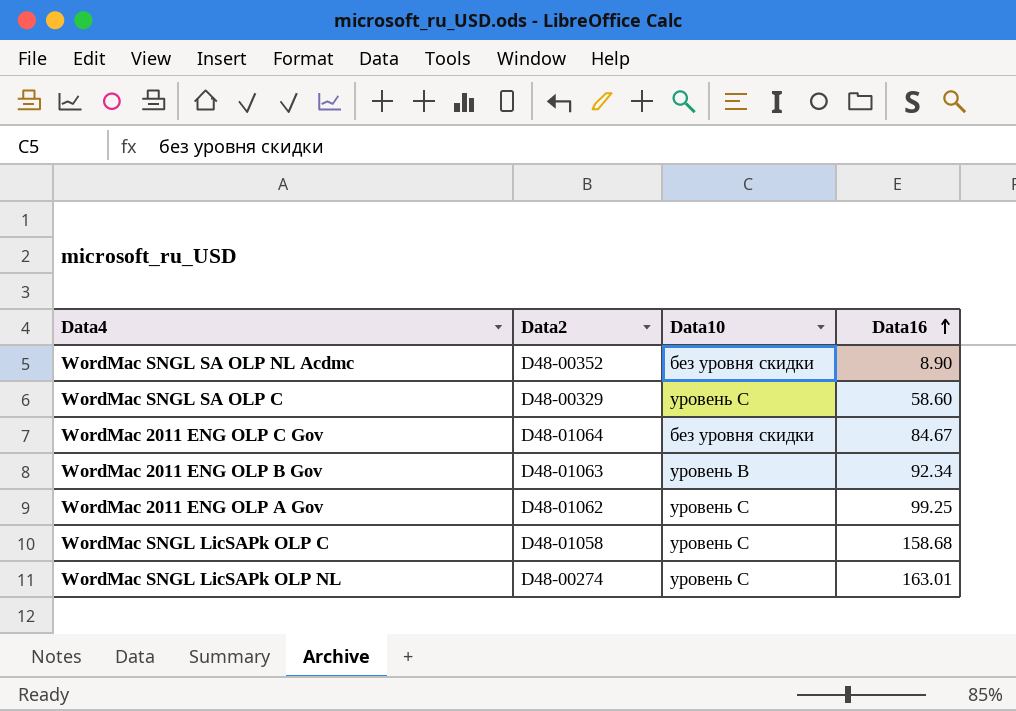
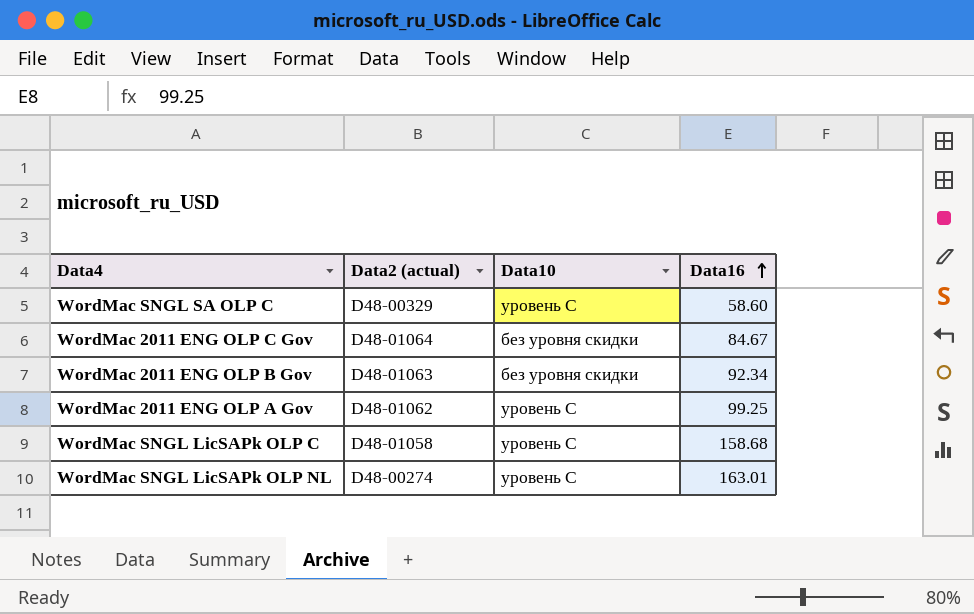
column name: Data2 -> Data2 (actual)
row WordMac SNGL SA OLP NL Acdmc: D48-00352 | без уровня скидки | 8.90 -> none
WordMac 2011 ENG OLP B Gov | Data10: уровень B -> без уровня скидки

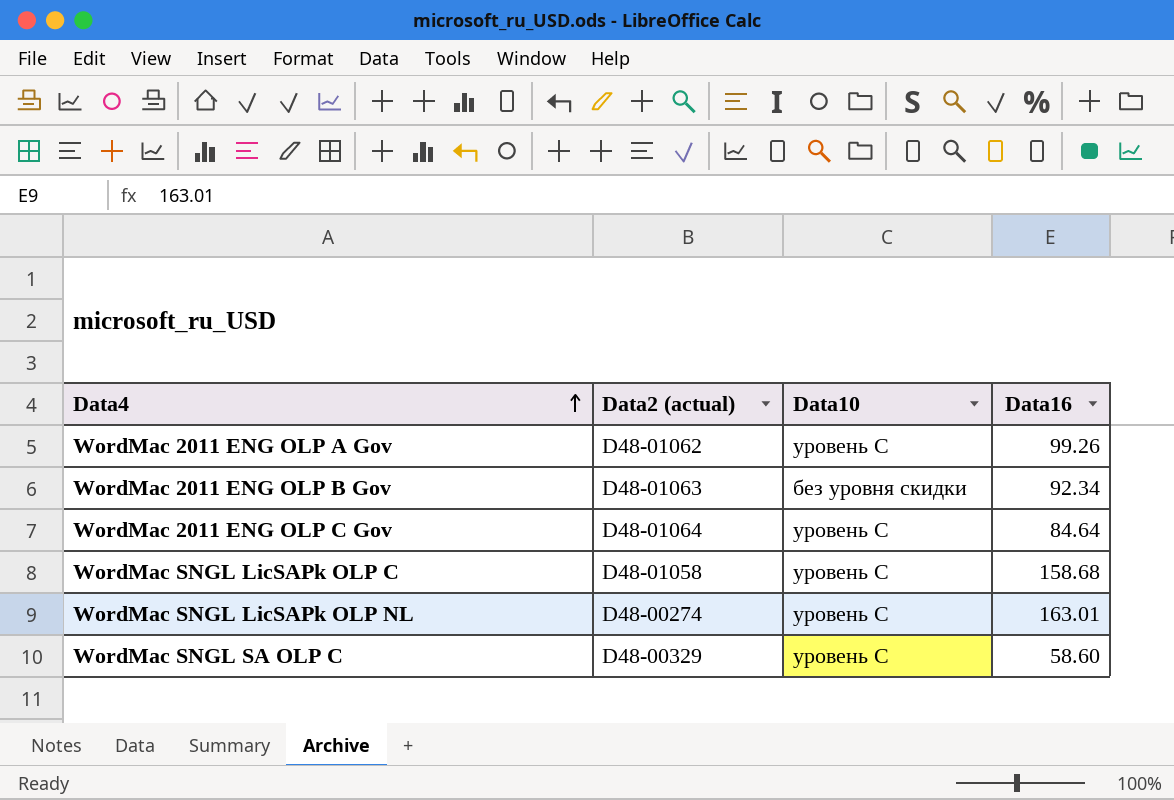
row order: Data16 ascending -> Data4 ascending
WordMac 2011 ENG OLP A Gov | Data16: 99.25 -> 99.26
WordMac 2011 ENG OLP C Gov | Data10: без уровня скидки -> уровень C
WordMac 2011 ENG OLP C Gov | Data16: 84.67 -> 84.64

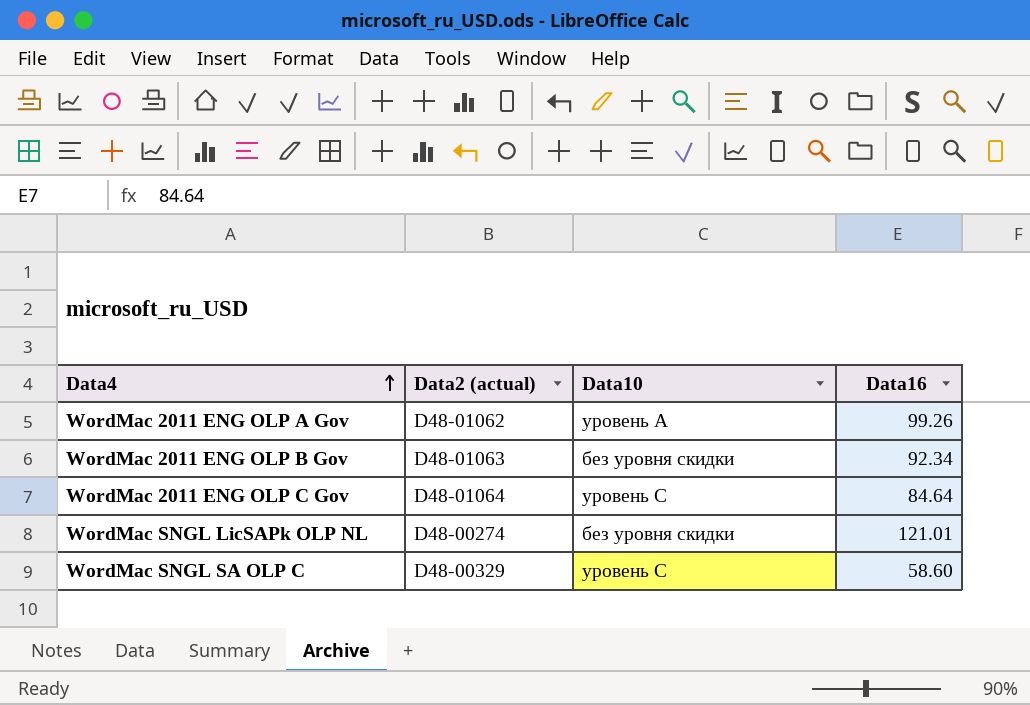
row WordMac SNGL LicSAPk OLP C: D48-01058 | уровень C | 158.68 -> none
WordMac 2011 ENG OLP A Gov | Data10: уровень C -> уровень A
WordMac SNGL LicSAPk OLP NL | Data10: уровень C -> без уровня скидки
WordMac SNGL LicSAPk OLP NL | Data16: 163.01 -> 121.01

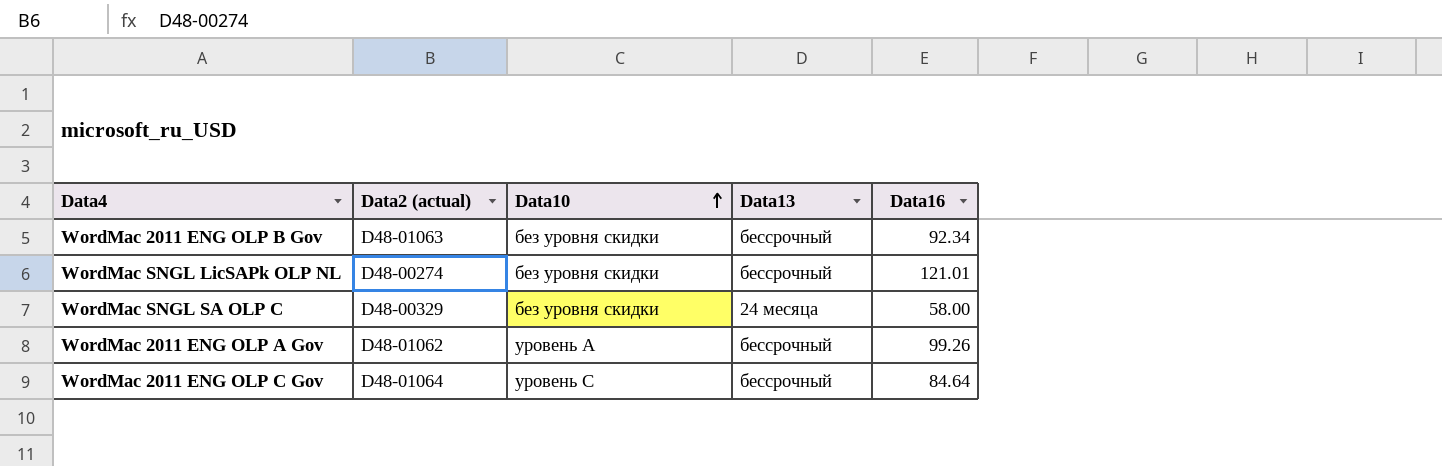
row order: Data4 ascending -> Data10 ascending
column Data13 | position: none -> 4
WordMac SNGL SA OLP C | Data10: уровень C -> без уровня скидки
WordMac SNGL SA OLP C | Data16: 58.60 -> 58.00

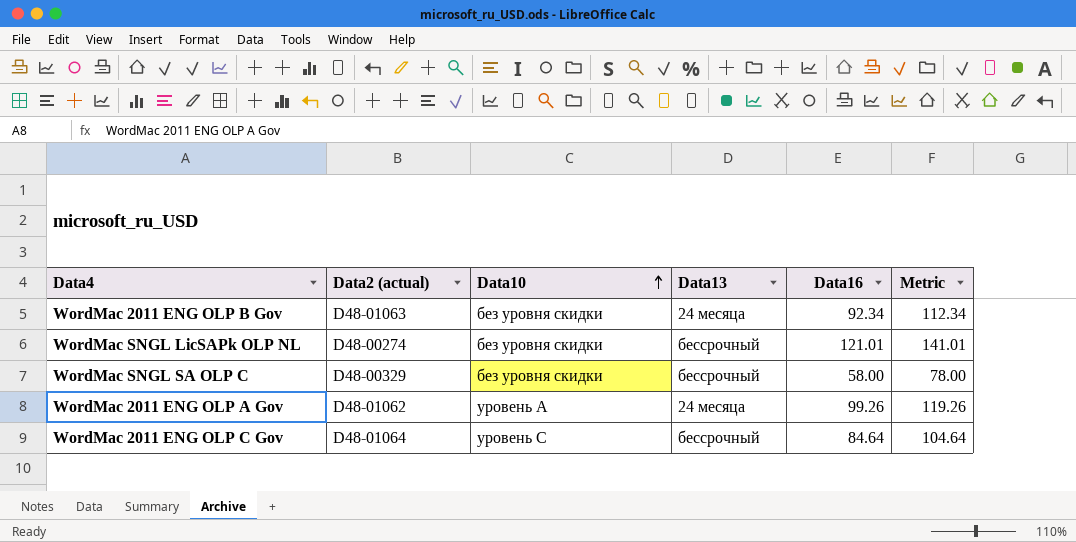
column Metric | formula: none -> [Data16] + 20
WordMac 2011 ENG OLP B Gov | Data13: бессрочный -> 24 месяца
WordMac SNGL SA OLP C | Data13: 24 месяца -> бессрочный
WordMac 2011 ENG OLP A Gov | Data13: бессрочный -> 24 месяца

